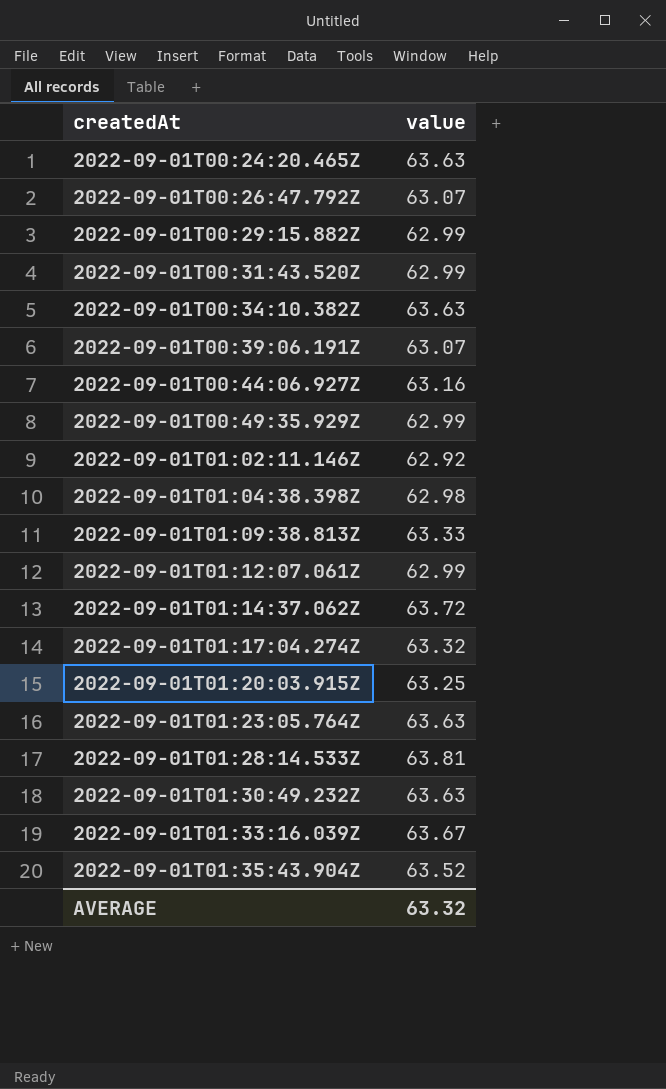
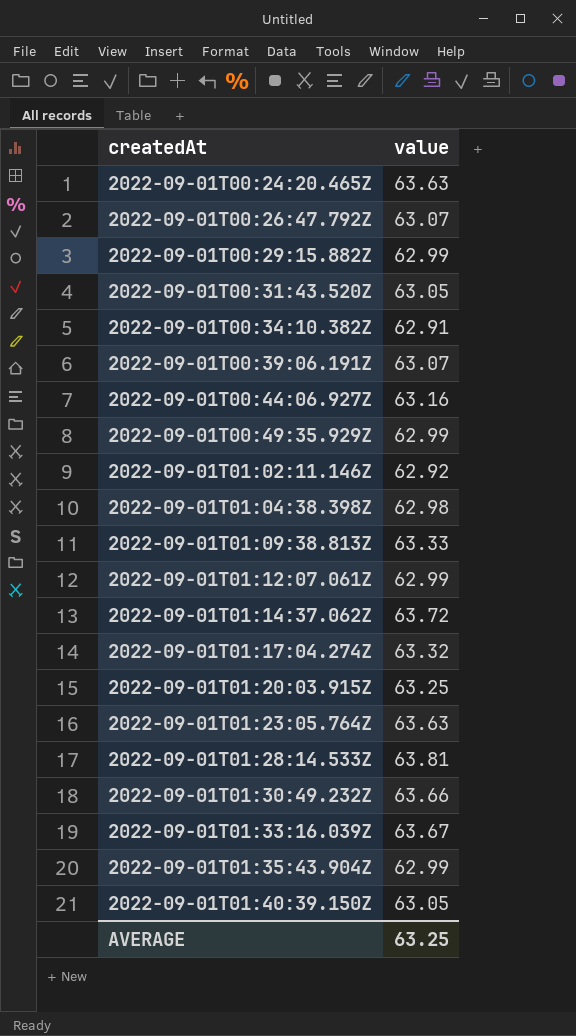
2022-09-01T00:31:43.520Z | value: 62.99 -> 63.05
2022-09-01T00:34:10.382Z | value: 63.63 -> 62.91
2022-09-01T01:30:49.232Z | value: 63.63 -> 63.66
2022-09-01T01:35:43.904Z | value: 63.52 -> 62.99
row 2022-09-01T01:40:39.150Z: none -> 63.05
AVERAGE | value: 63.32 -> 63.25

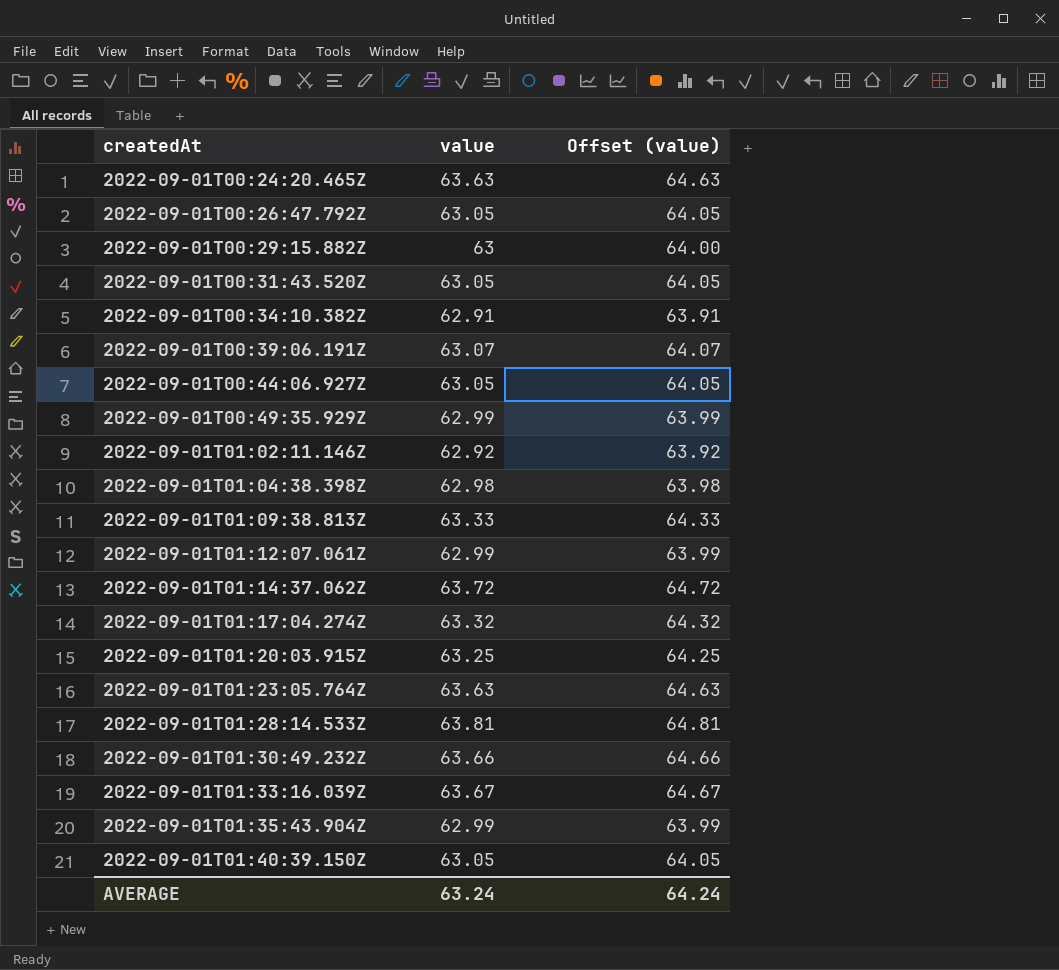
column Offset (value) | formula: none -> [value] + 1
2022-09-01T00:26:47.792Z | value: 63.07 -> 63.05
2022-09-01T00:29:15.882Z | value: 62.99 -> 63
2022-09-01T00:44:06.927Z | value: 63.16 -> 63.05
AVERAGE | value: 63.25 -> 63.24

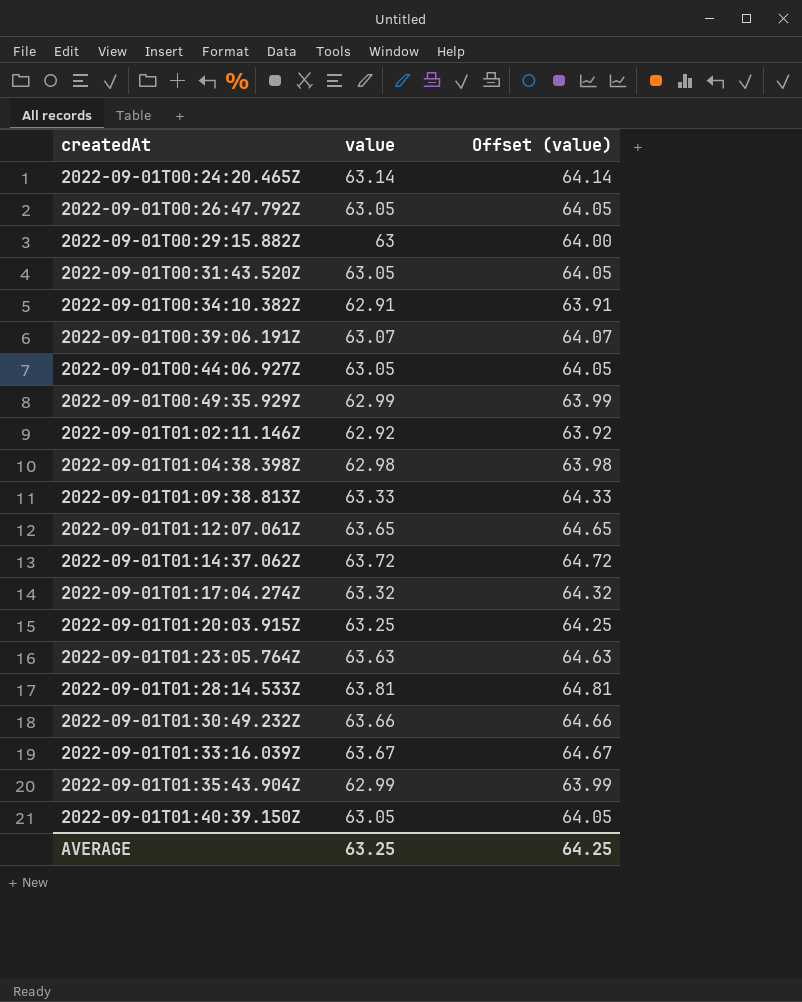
2022-09-01T00:24:20.465Z | value: 63.63 -> 63.14
2022-09-01T00:24:20.465Z | Offset (value): 64.63 -> 64.14
2022-09-01T01:12:07.061Z | value: 62.99 -> 63.65
2022-09-01T01:12:07.061Z | Offset (value): 63.99 -> 64.65
AVERAGE | value: 63.24 -> 63.25
AVERAGE | Offset (value): 64.24 -> 64.25

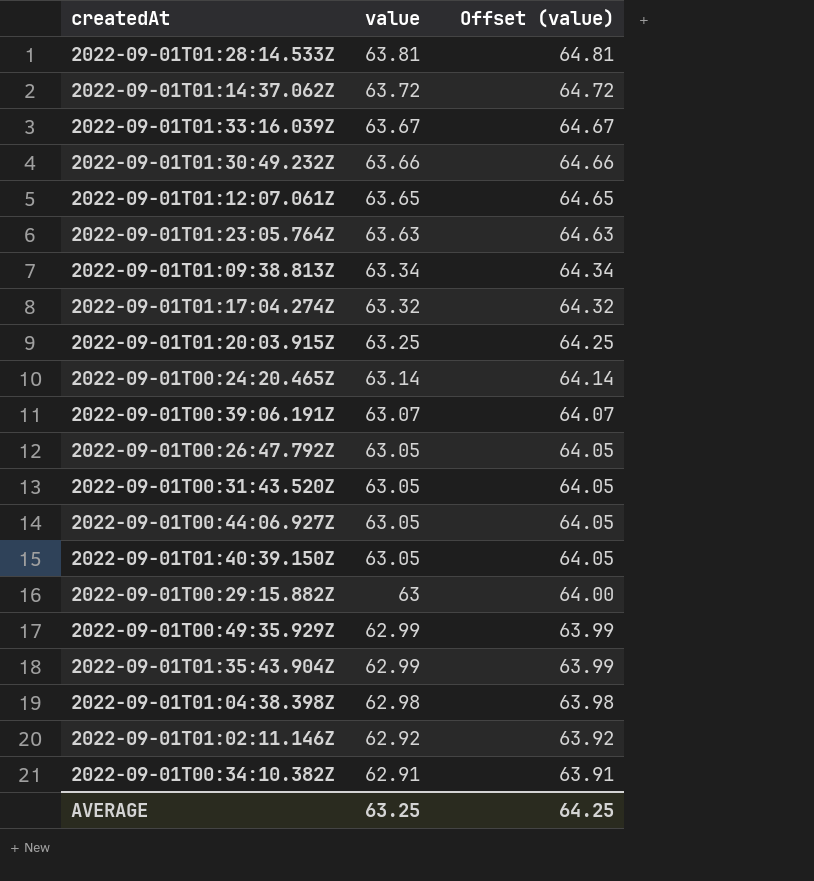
row order: createdAt ascending -> value descending
2022-09-01T01:09:38.813Z | value: 63.33 -> 63.34
2022-09-01T01:09:38.813Z | Offset (value): 64.33 -> 64.34

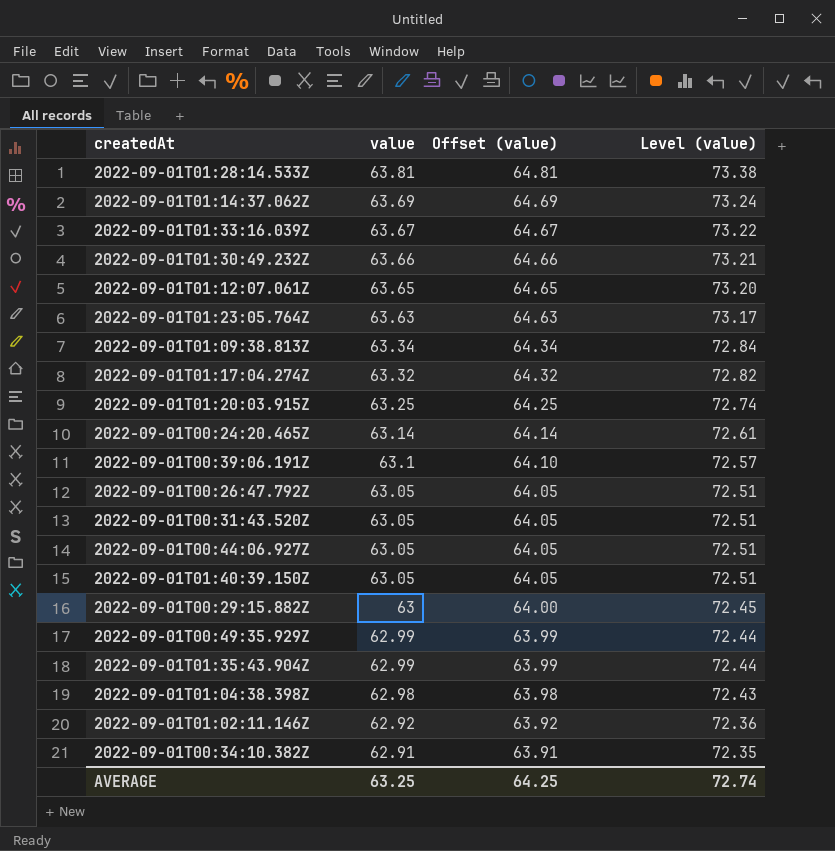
column Level (value) | formula: none -> [value] * 1.15
2022-09-01T01:14:37.062Z | value: 63.72 -> 63.69
2022-09-01T01:14:37.062Z | Offset (value): 64.72 -> 64.69
2022-09-01T00:39:06.191Z | value: 63.07 -> 63.1
2022-09-01T00:39:06.191Z | Offset (value): 64.07 -> 64.10

